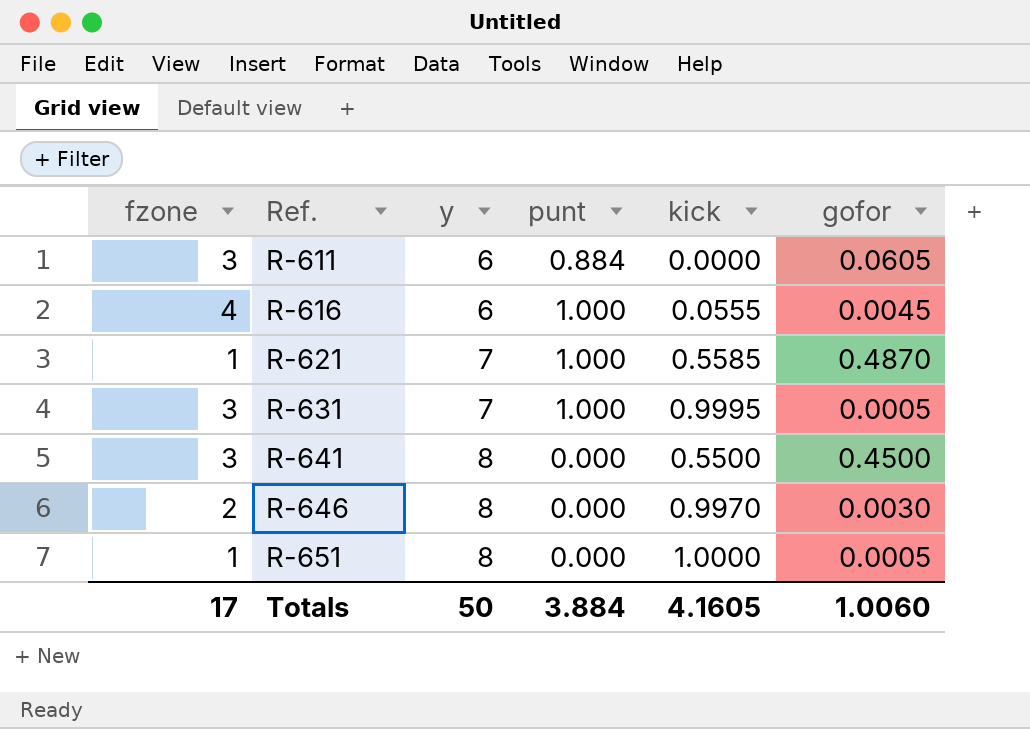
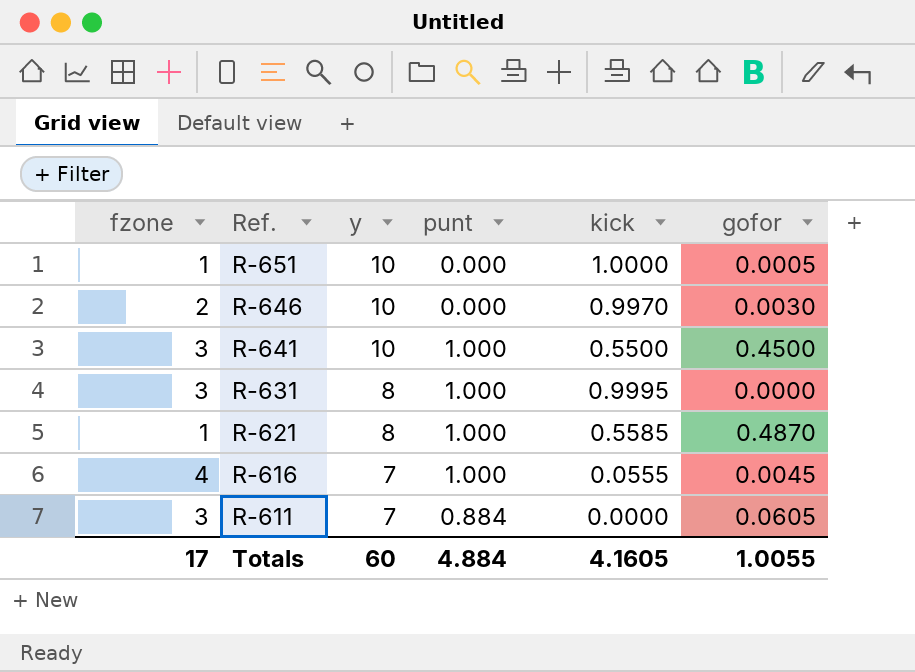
row order: Ref. ascending -> Ref. descending
R-651 | y: 8 -> 10
R-646 | y: 8 -> 10
R-641 | y: 8 -> 10
R-641 | punt: 0.000 -> 1.000
R-631 | y: 7 -> 8
R-631 | gofor: 0.0005 -> 0.0000
R-621 | y: 7 -> 8
R-616 | y: 6 -> 7
R-611 | y: 6 -> 7
Totals | y: 50 -> 60
Totals | punt: 3.884 -> 4.884
Totals | gofor: 1.0060 -> 1.0055

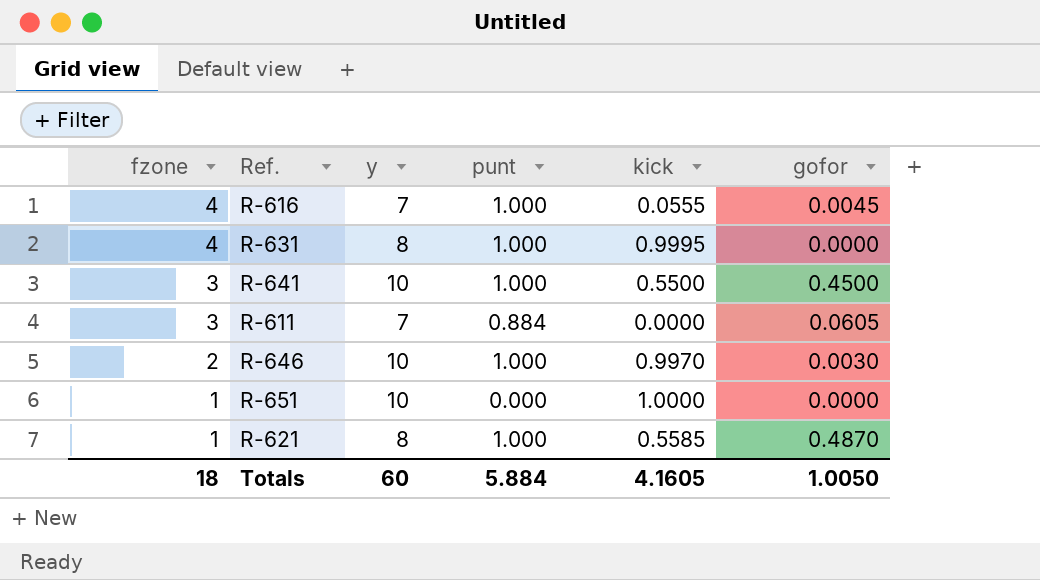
row order: Ref. descending -> fzone descending
R-631 | fzone: 3 -> 4
R-646 | punt: 0.000 -> 1.000
R-651 | gofor: 0.0005 -> 0.0000
Totals | fzone: 17 -> 18
Totals | punt: 4.884 -> 5.884
Totals | gofor: 1.0055 -> 1.0050

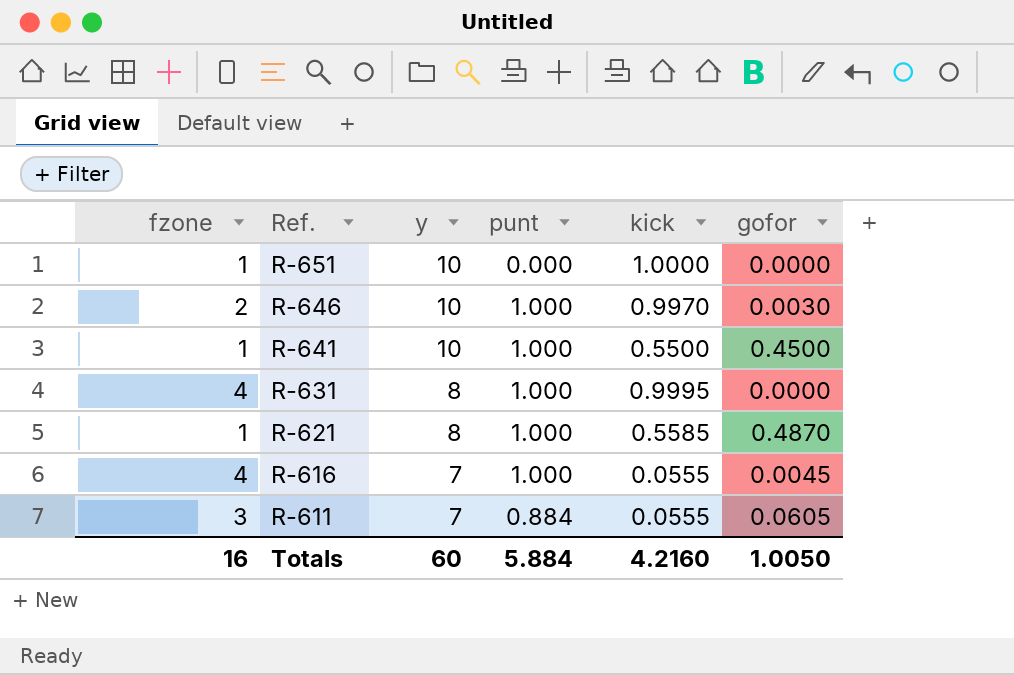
row order: fzone descending -> Ref. descending
R-641 | fzone: 3 -> 1
R-611 | kick: 0.0000 -> 0.0555
Totals | fzone: 18 -> 16
Totals | kick: 4.1605 -> 4.2160

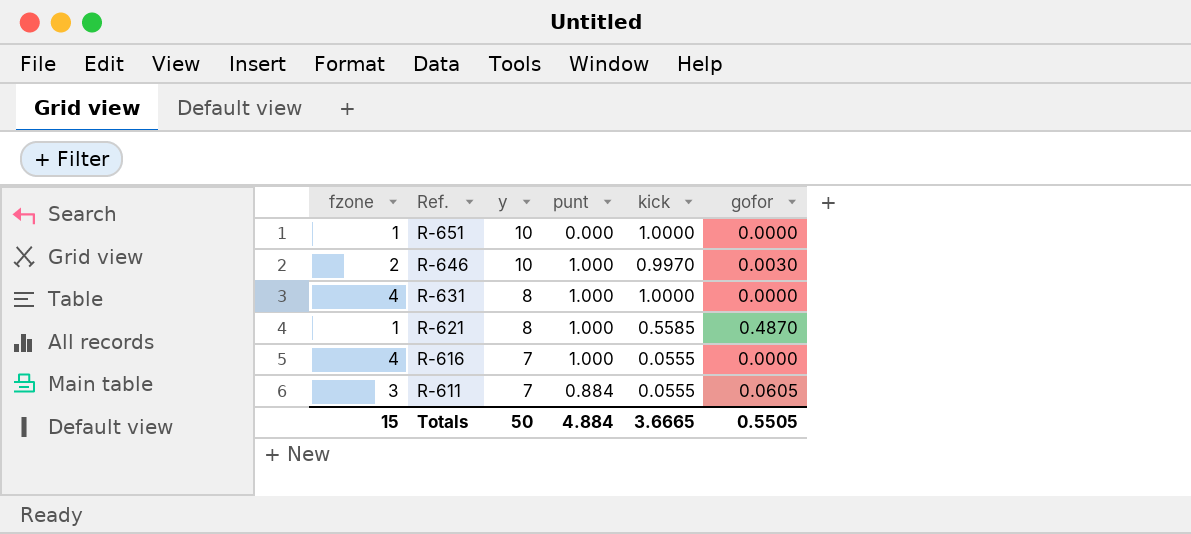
row R-641: 1 | 10 | 1.000 | 0.5500 | 0.4500 -> none
R-631 | kick: 0.9995 -> 1.0000
R-616 | gofor: 0.0045 -> 0.0000
Totals | fzone: 16 -> 15
Totals | y: 60 -> 50
Totals | punt: 5.884 -> 4.884
Totals | kick: 4.2160 -> 3.6665
Totals | gofor: 1.0050 -> 0.5505

